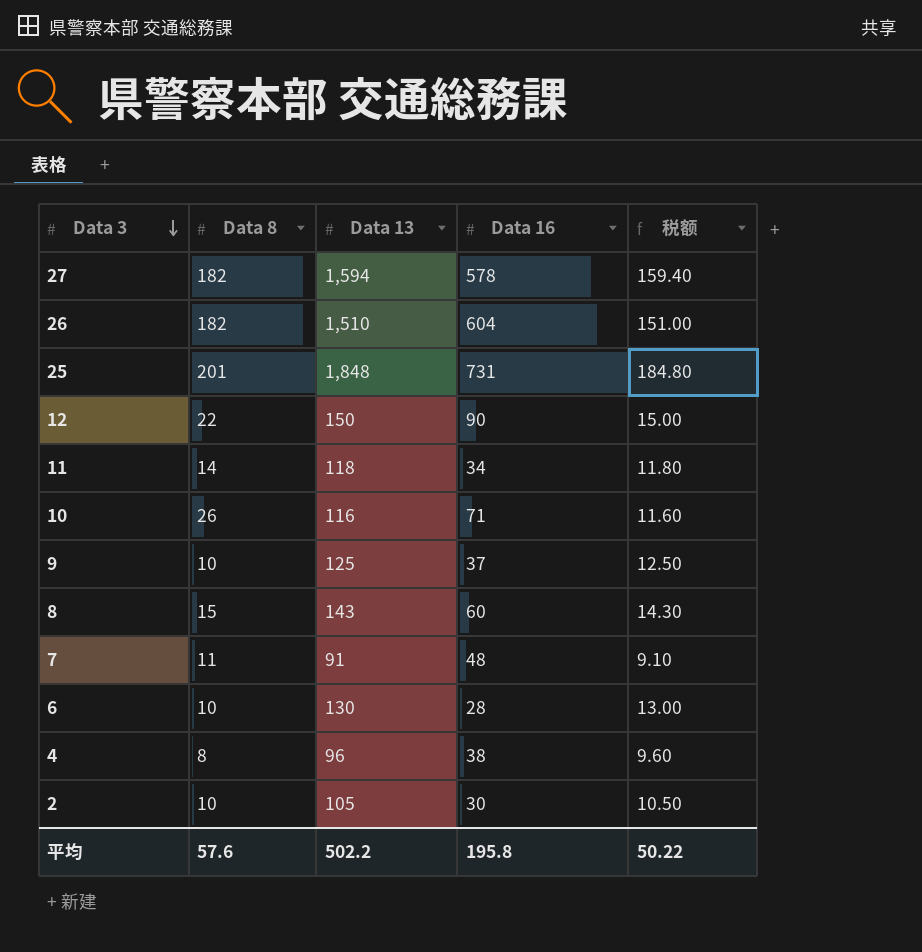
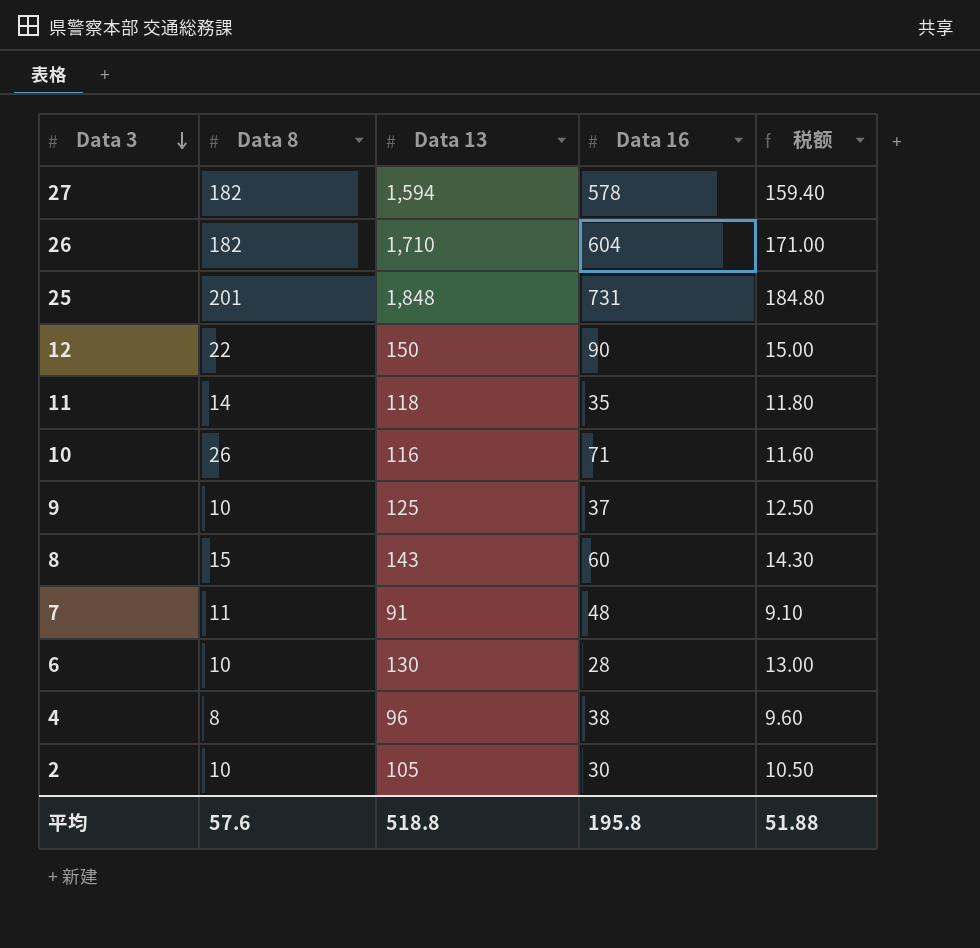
26 | Data 13: 1,510 -> 1,710
26 | 税额: 151.00 -> 171.00
11 | Data 16: 34 -> 35
平均 | Data 13: 502.2 -> 518.8
平均 | 税额: 50.22 -> 51.88

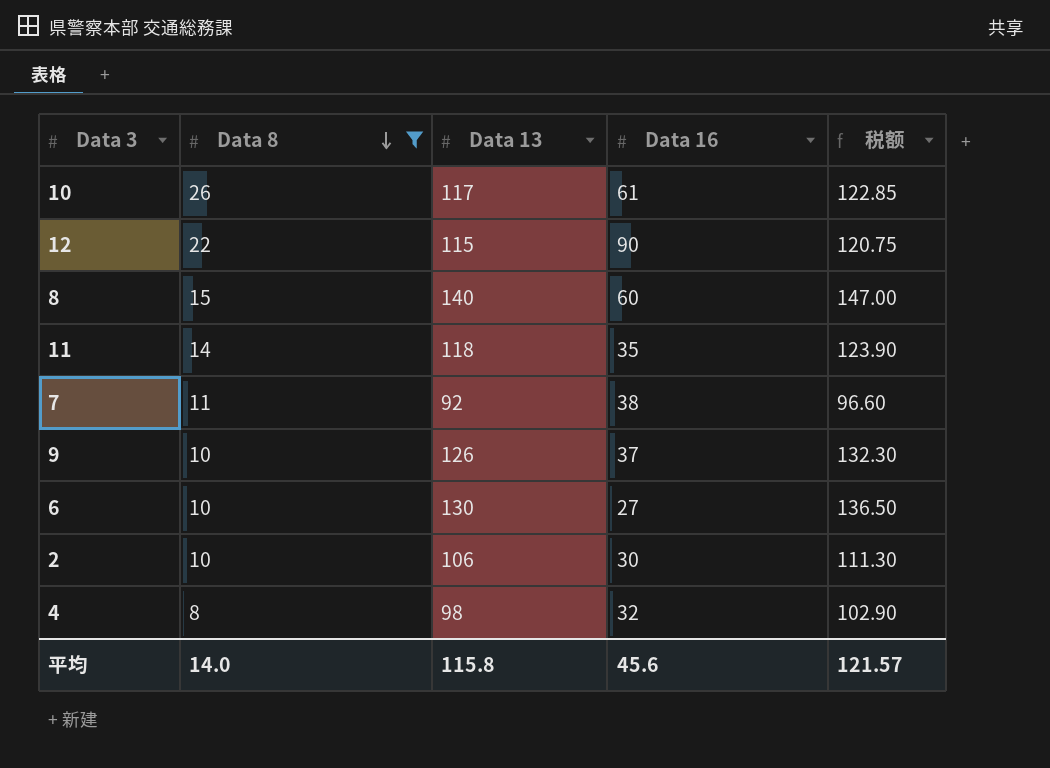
filter: none -> Data 8 <= 26
row order: Data 3 descending -> Data 8 descending
column 税额 | formula: [Data 13] * 0.1 -> [Data 13] * 1.05
10 | Data 13: 116 -> 117
10 | Data 16: 71 -> 61
12 | Data 13: 150 -> 115
8 | Data 13: 143 -> 140
7 | Data 13: 91 -> 92
7 | Data 16: 48 -> 38
9 | Data 13: 125 -> 126
6 | Data 16: 28 -> 27
2 | Data 13: 105 -> 106
4 | Data 13: 96 -> 98
4 | Data 16: 38 -> 32
平均 | Data 8: 57.6 -> 14.0
平均 | Data 13: 518.8 -> 115.8
平均 | Data 16: 195.8 -> 45.6
平均 | 税额: 51.88 -> 121.57

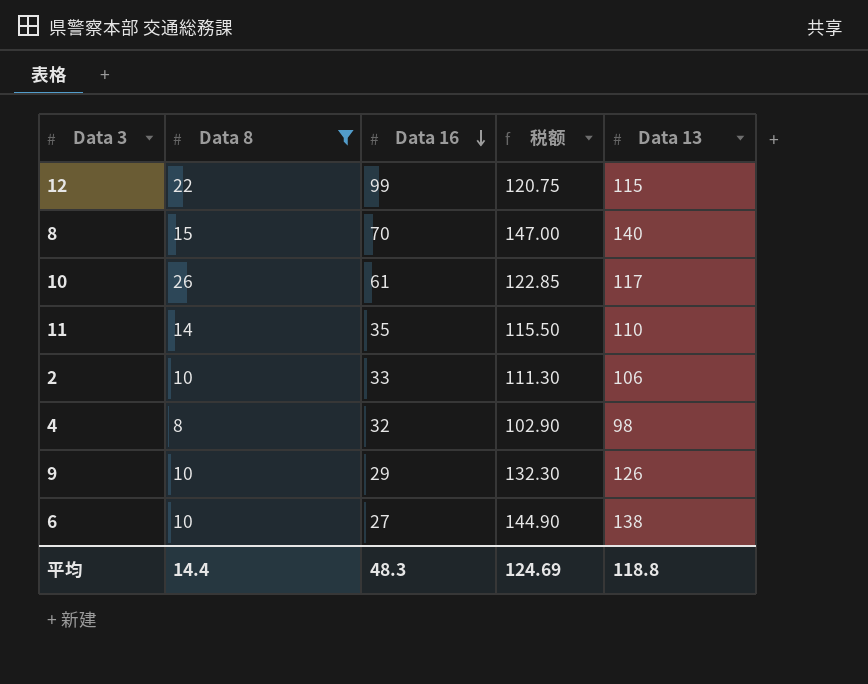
row order: Data 8 descending -> Data 16 descending
column Data 13 | position: 3 -> 5
row 7: 11 | 92 | 38 | 96.60 -> none
12 | Data 16: 90 -> 99
8 | Data 16: 60 -> 70
11 | 税额: 123.90 -> 115.50
11 | Data 13: 118 -> 110
2 | Data 16: 30 -> 33
9 | Data 16: 37 -> 29
6 | 税额: 136.50 -> 144.90
6 | Data 13: 130 -> 138
平均 | Data 8: 14.0 -> 14.4
平均 | Data 16: 45.6 -> 48.3
平均 | 税额: 121.57 -> 124.69
平均 | Data 13: 115.8 -> 118.8

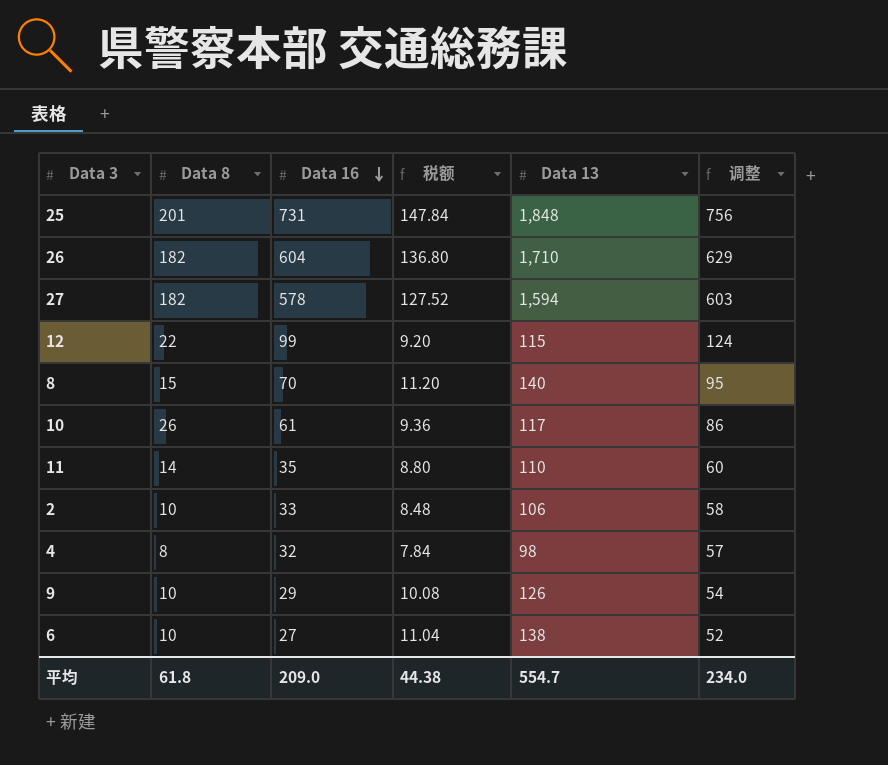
filter: Data 8 <= 26 -> none
column 税额 | formula: [Data 13] * 1.05 -> [Data 13] * 0.08
column 调整 | formula: none -> [Data 16] + 25
平均 | Data 8: 14.4 -> 61.8
平均 | Data 16: 48.3 -> 209.0
平均 | 税额: 124.69 -> 44.38
平均 | Data 13: 118.8 -> 554.7

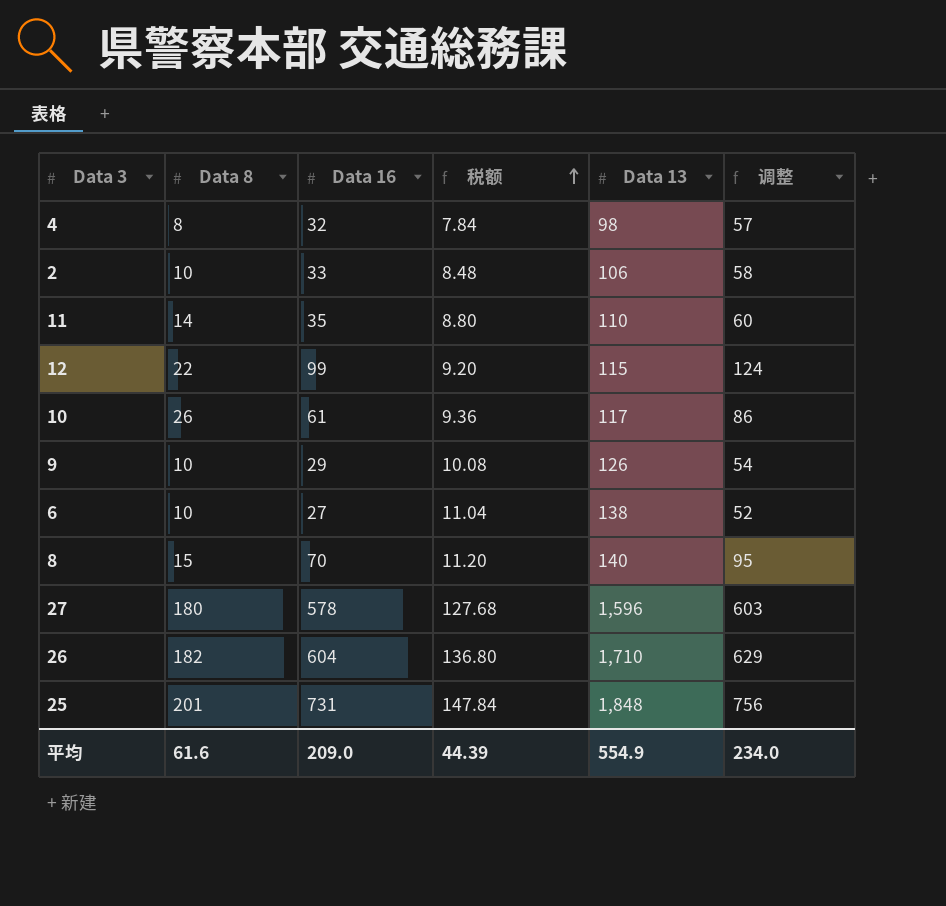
row order: Data 16 descending -> 税额 ascending
27 | Data 8: 182 -> 180
27 | 税额: 127.52 -> 127.68
27 | Data 13: 1,594 -> 1,596
平均 | Data 8: 61.8 -> 61.6
平均 | 税额: 44.38 -> 44.39
平均 | Data 13: 554.7 -> 554.9

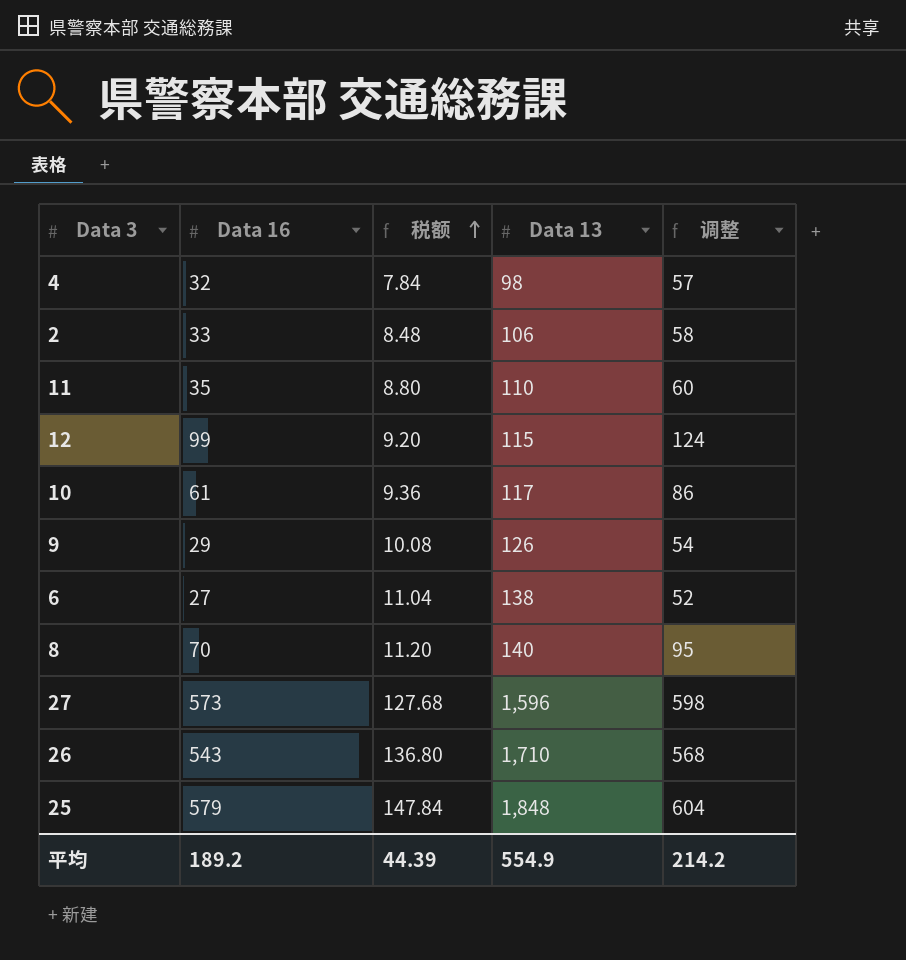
column Data 8 | position: 2 -> none
27 | Data 16: 578 -> 573
27 | 调整: 603 -> 598
26 | Data 16: 604 -> 543
26 | 调整: 629 -> 568
25 | Data 16: 731 -> 579
25 | 调整: 756 -> 604
平均 | Data 16: 209.0 -> 189.2
平均 | 调整: 234.0 -> 214.2

